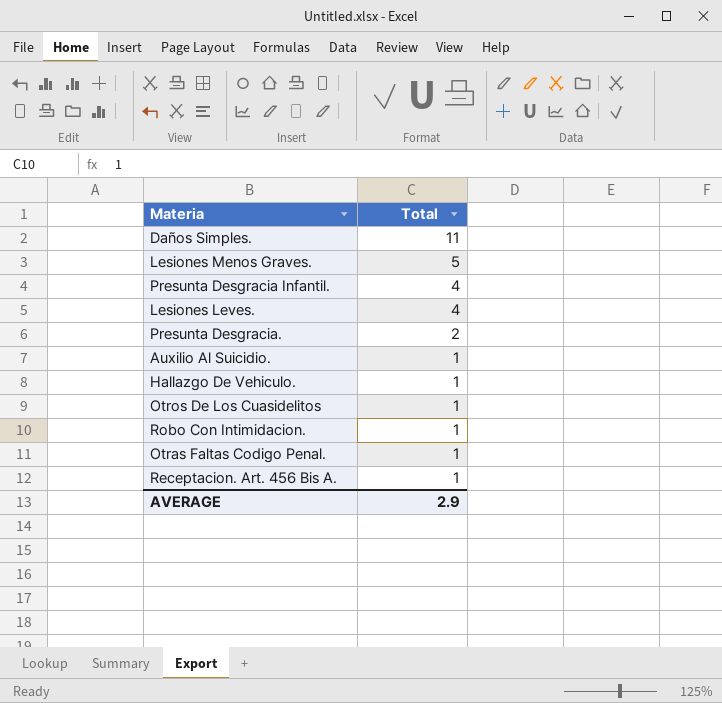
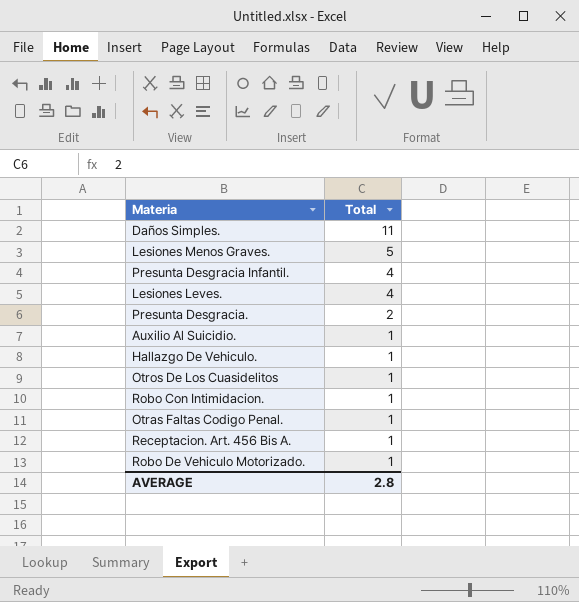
row Robo De Vehiculo Motorizado.: none -> 1
AVERAGE | Total: 2.9 -> 2.8

